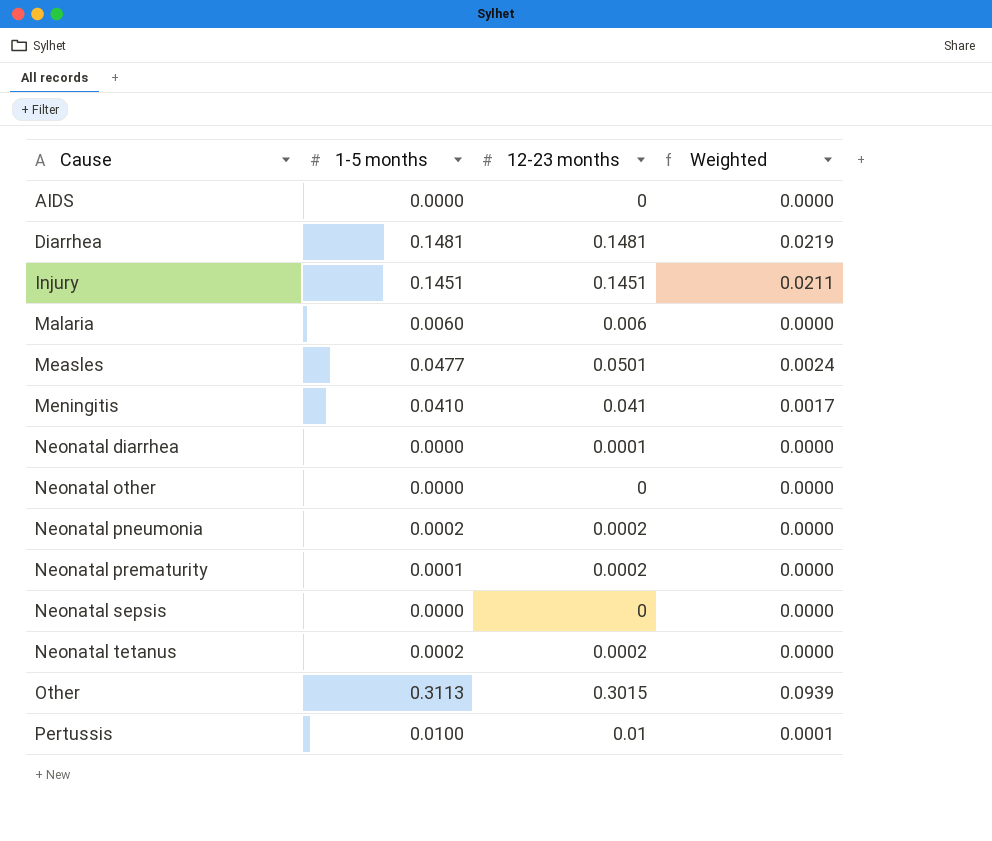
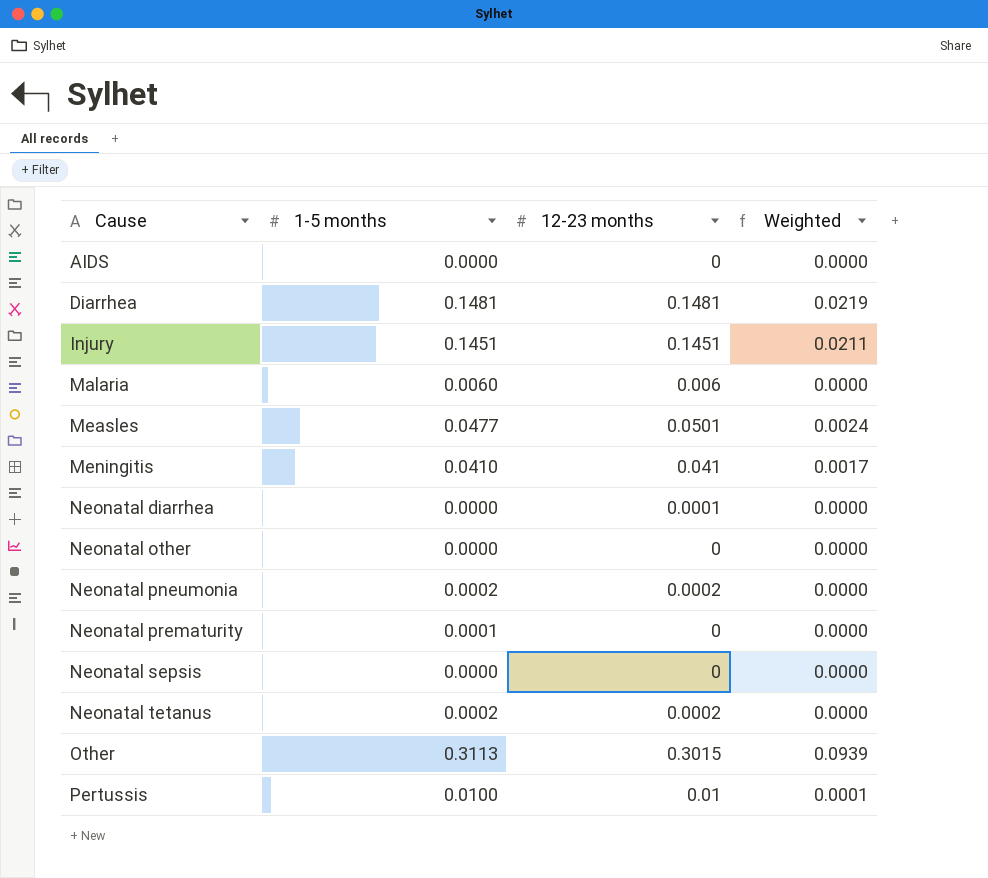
Neonatal prematurity | 12-23 months: 0.0002 -> 0

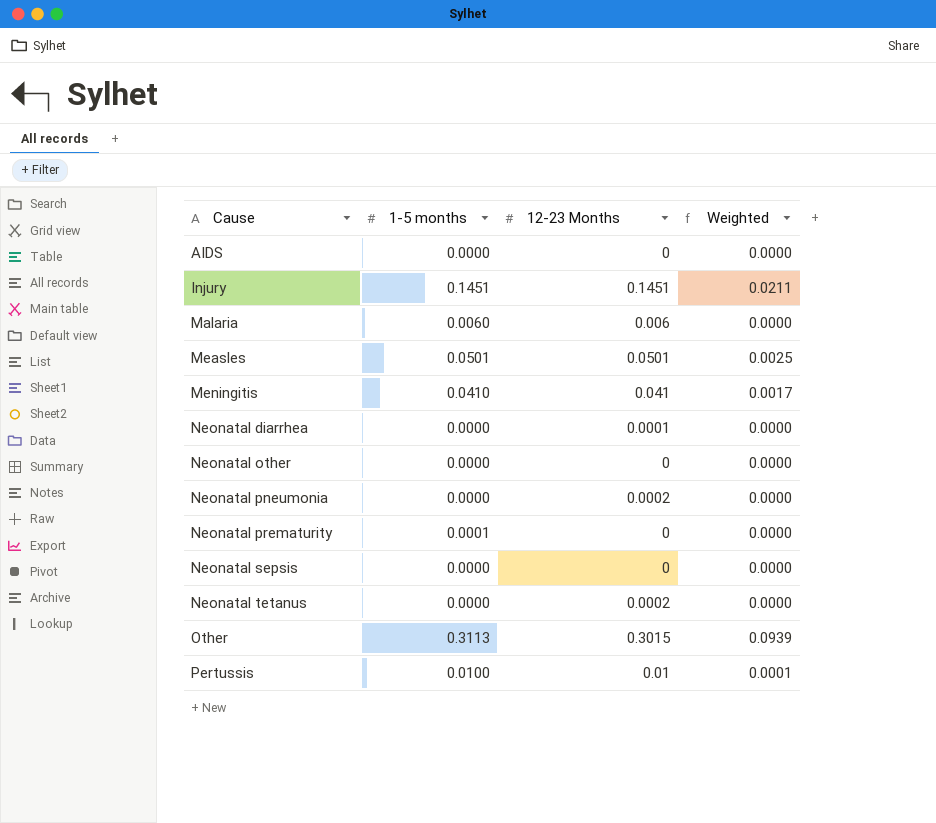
column name: 12-23 months -> 12-23 Months
row Diarrhea: 0.1481 | 0.1481 | 0.0219 -> none
Measles | 1-5 months: 0.0477 -> 0.0501
Measles | Weighted: 0.0024 -> 0.0025
Neonatal pneumonia | 1-5 months: 0.0002 -> 0.0000
Neonatal tetanus | 1-5 months: 0.0002 -> 0.0000

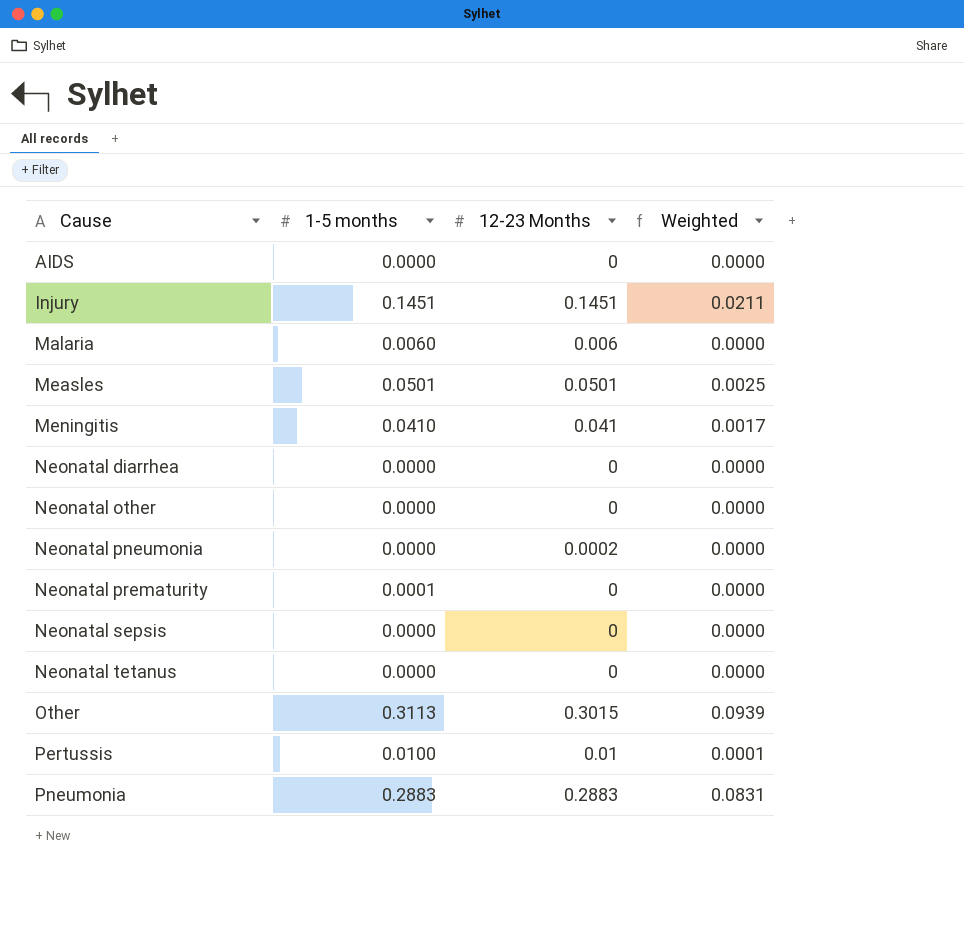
Neonatal diarrhea | 12-23 Months: 0.0001 -> 0
Neonatal tetanus | 12-23 Months: 0.0002 -> 0
row Pneumonia: none -> 0.2883 | 0.2883 | 0.0831

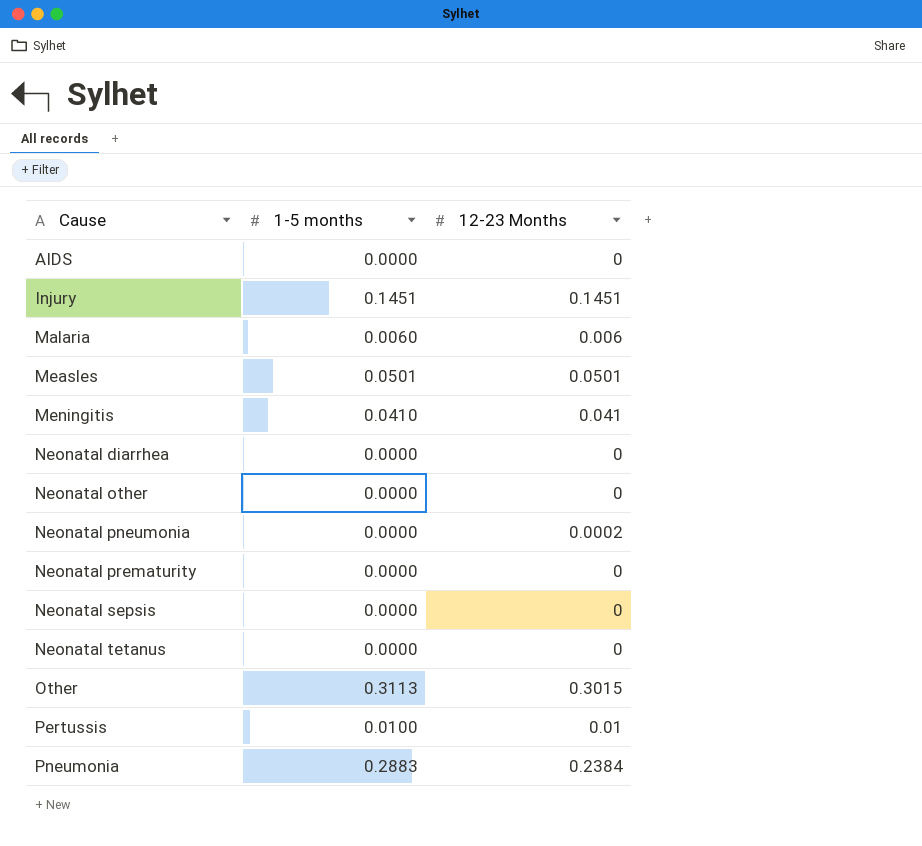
column Weighted | formula: [1-5 months] * [12-23 Months] -> none
Neonatal prematurity | 1-5 months: 0.0001 -> 0.0000
Pneumonia | 12-23 Months: 0.2883 -> 0.2384

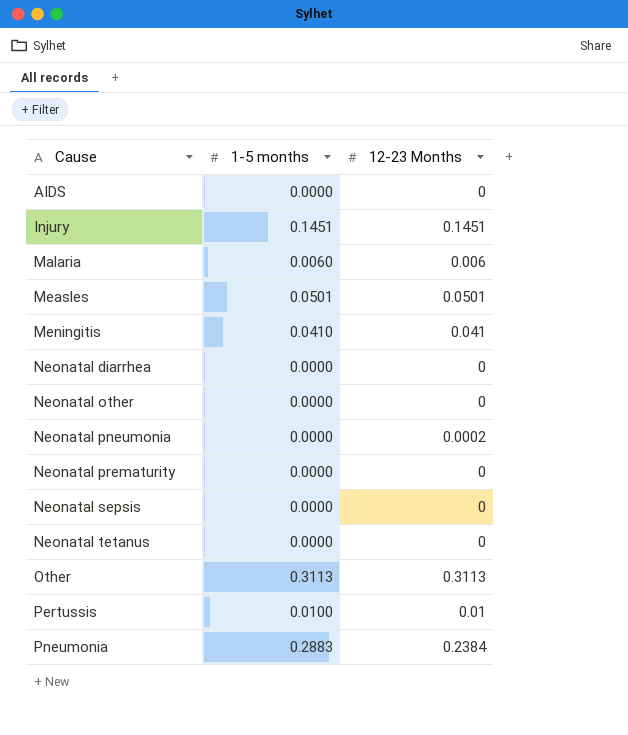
Other | 12-23 Months: 0.3015 -> 0.3113

